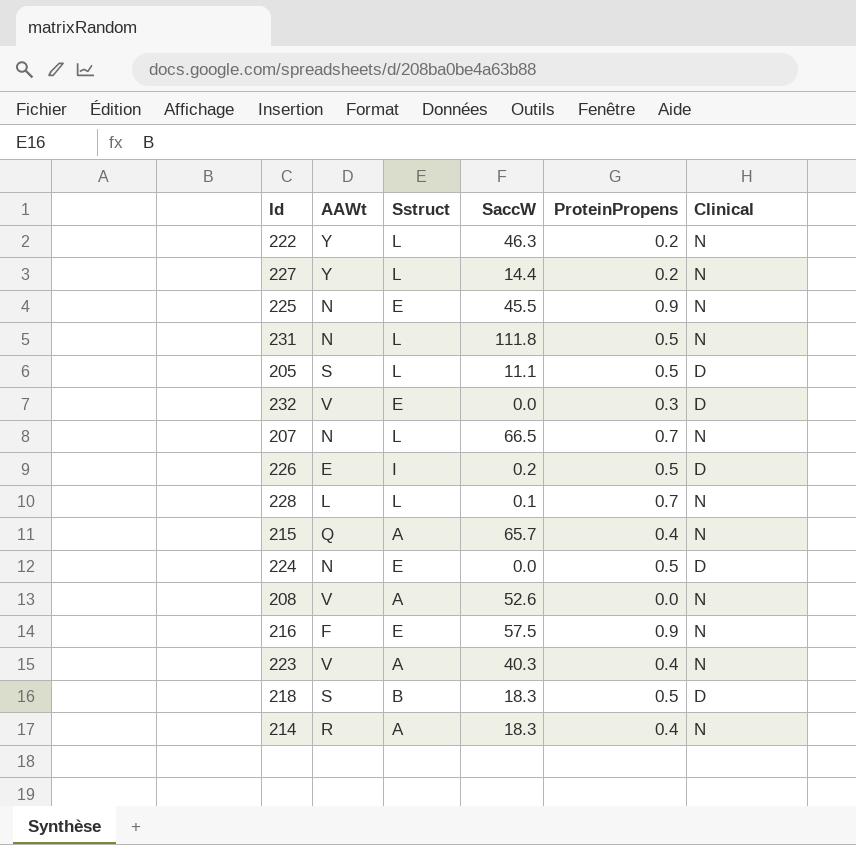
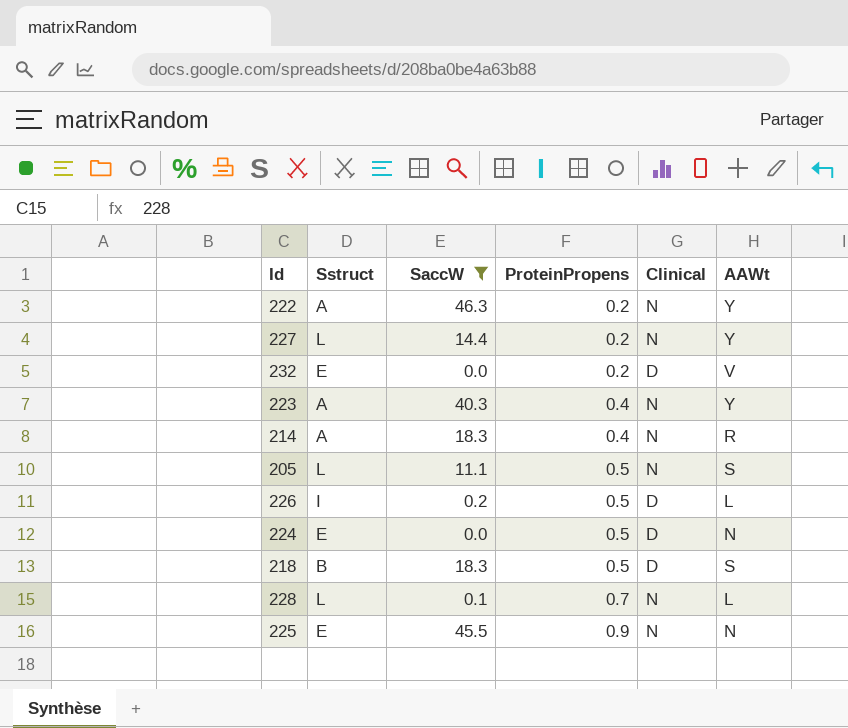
filter: none -> SaccW <= 46.3
row order: none -> ProteinPropens ascending
column AAWt | position: 2 -> 6
222 | Sstruct: L -> A
232 | ProteinPropens: 0.3 -> 0.2
223 | AAWt: V -> Y
205 | Clinical: D -> N
226 | AAWt: E -> L

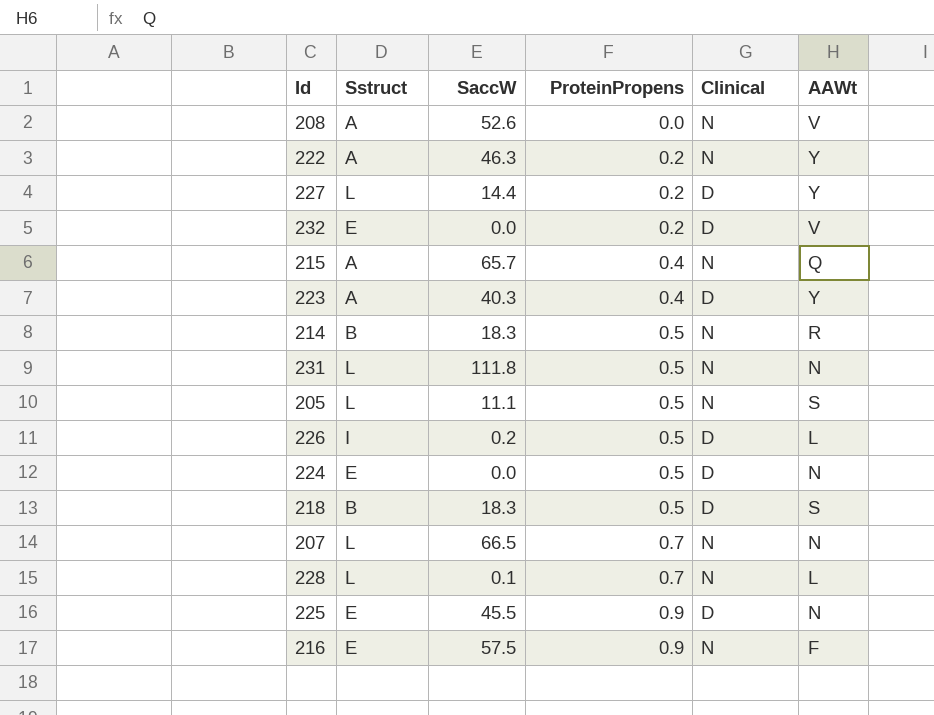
filter: SaccW <= 46.3 -> none
227 | Clinical: N -> D
223 | Clinical: N -> D
214 | Sstruct: A -> B
214 | ProteinPropens: 0.4 -> 0.5
225 | Clinical: N -> D

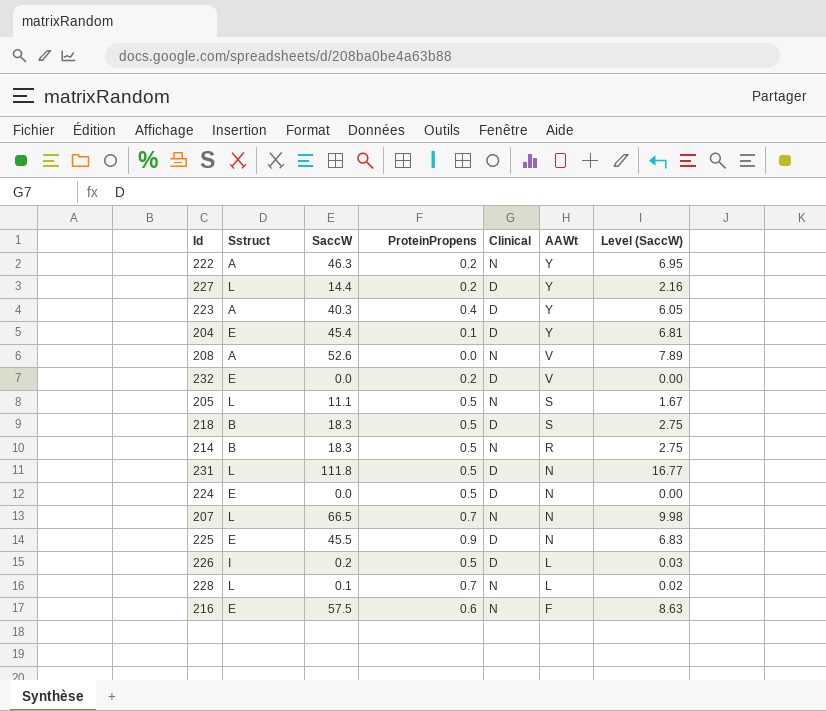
row order: ProteinPropens ascending -> AAWt descending
column Level (SaccW) | formula: none -> [SaccW] * 0.15
row 215: A | 65.7 | 0.4 | N | Q -> none
row 204: none -> E | 45.4 | 0.1 | D | Y | 6.81
231 | Clinical: N -> D
216 | ProteinPropens: 0.9 -> 0.6

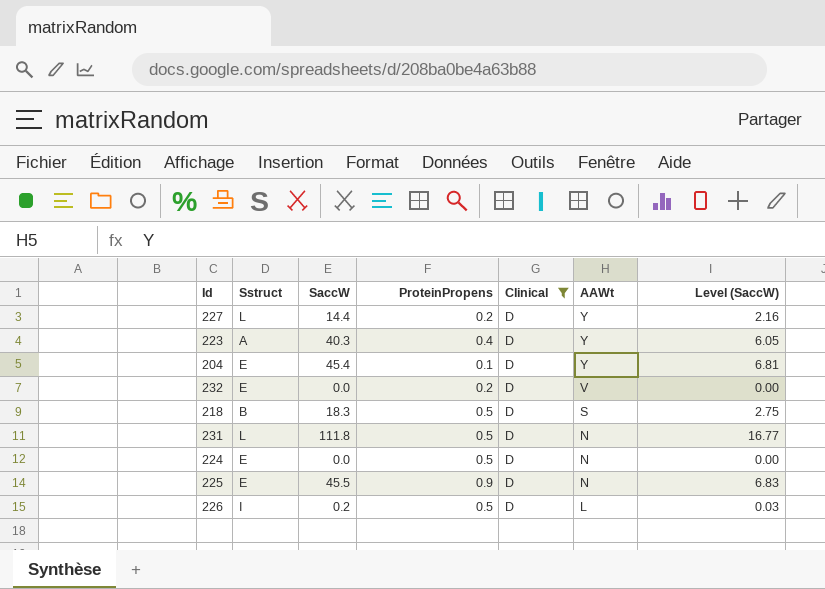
filter: none -> Clinical = D

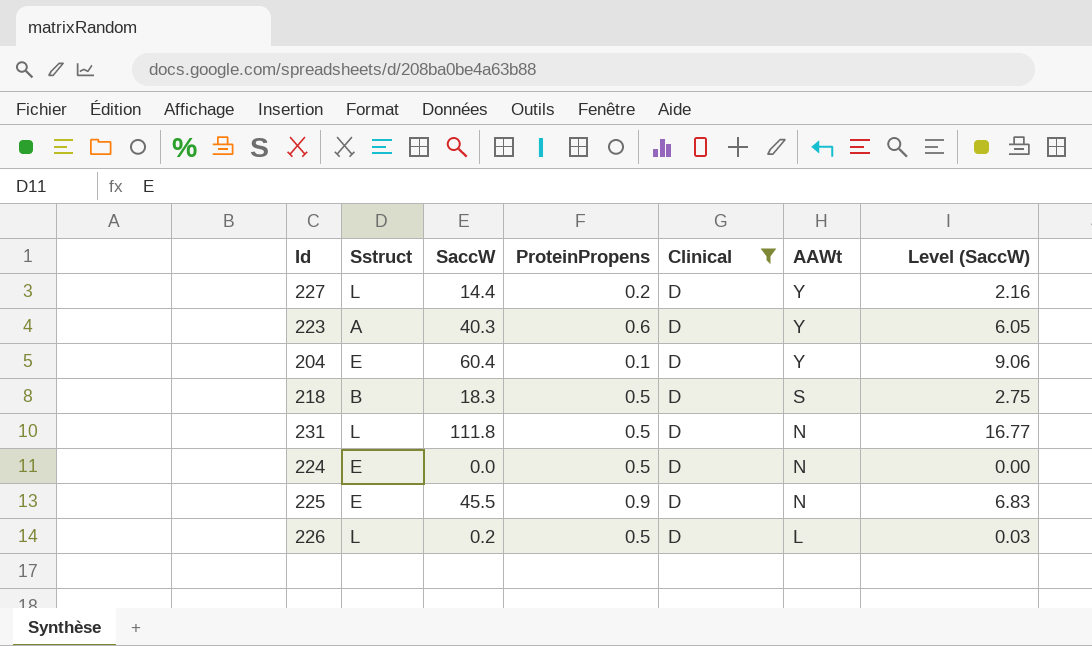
row 232: E | 0.0 | 0.2 | D | V | 0.00 -> none
223 | ProteinPropens: 0.4 -> 0.6
204 | SaccW: 45.4 -> 60.4
204 | Level (SaccW): 6.81 -> 9.06
226 | Sstruct: I -> L

